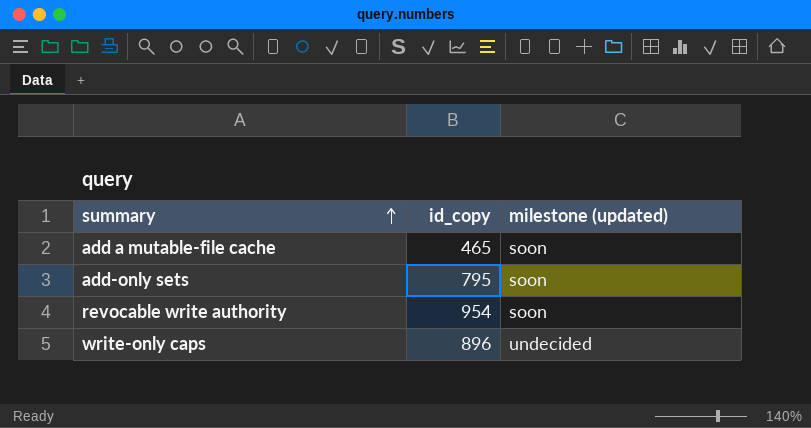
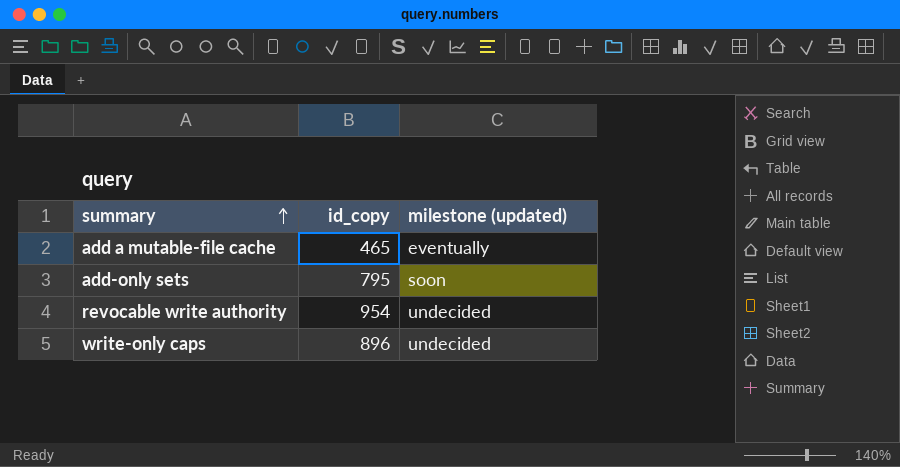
add a mutable-file cache | milestone (updated): soon -> eventually
revocable write authority | milestone (updated): soon -> undecided

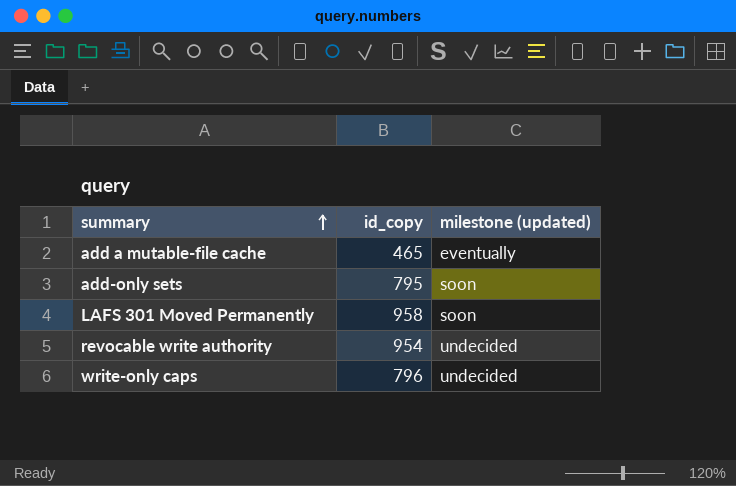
row LAFS 301 Moved Permanently: none -> 958 | soon
write-only caps | id_copy: 896 -> 796

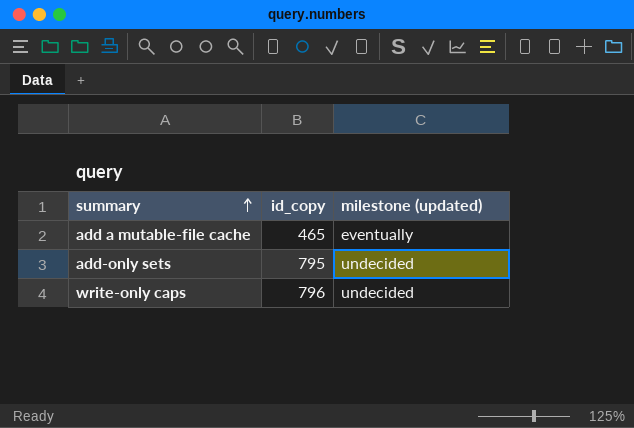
row LAFS 301 Moved Permanently: 958 | soon -> none
row revocable write authority: 954 | undecided -> none
add-only sets | milestone (updated): soon -> undecided

